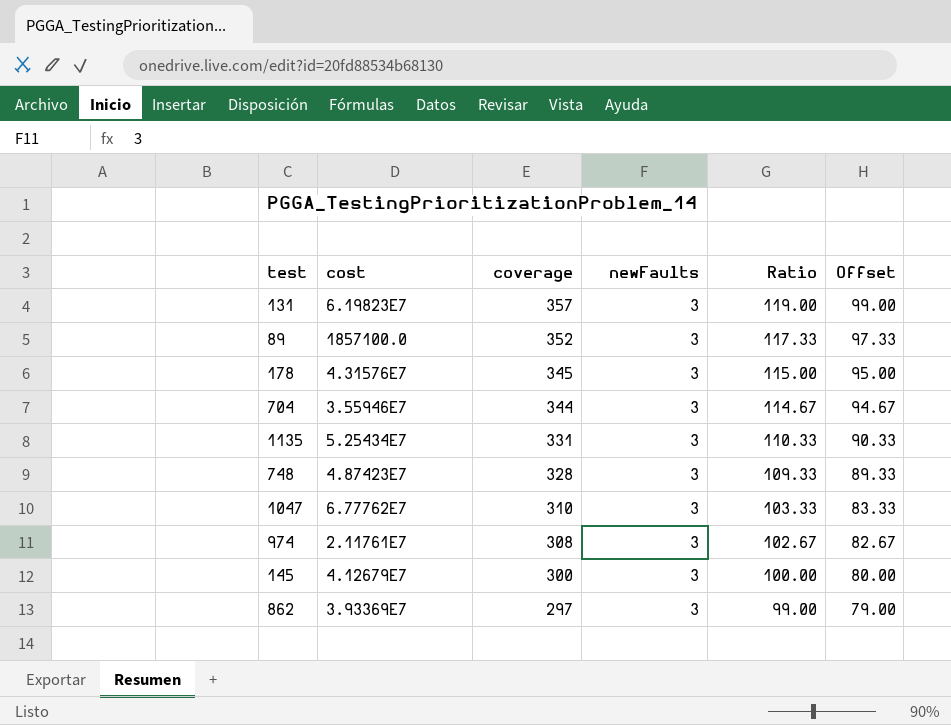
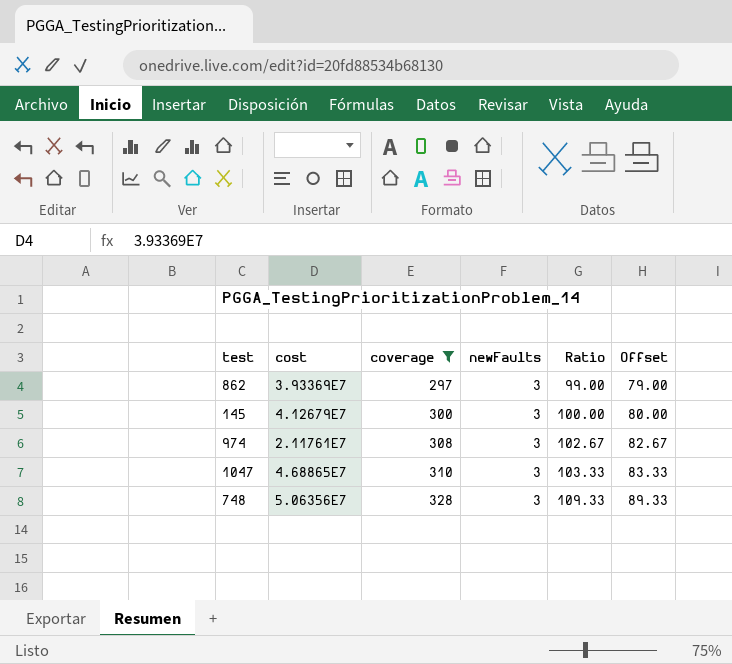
filter: none -> coverage <= 328
row order: coverage descending -> coverage ascending
1047 | cost: 6.77762E7 -> 4.68865E7
748 | cost: 4.87423E7 -> 5.06356E7

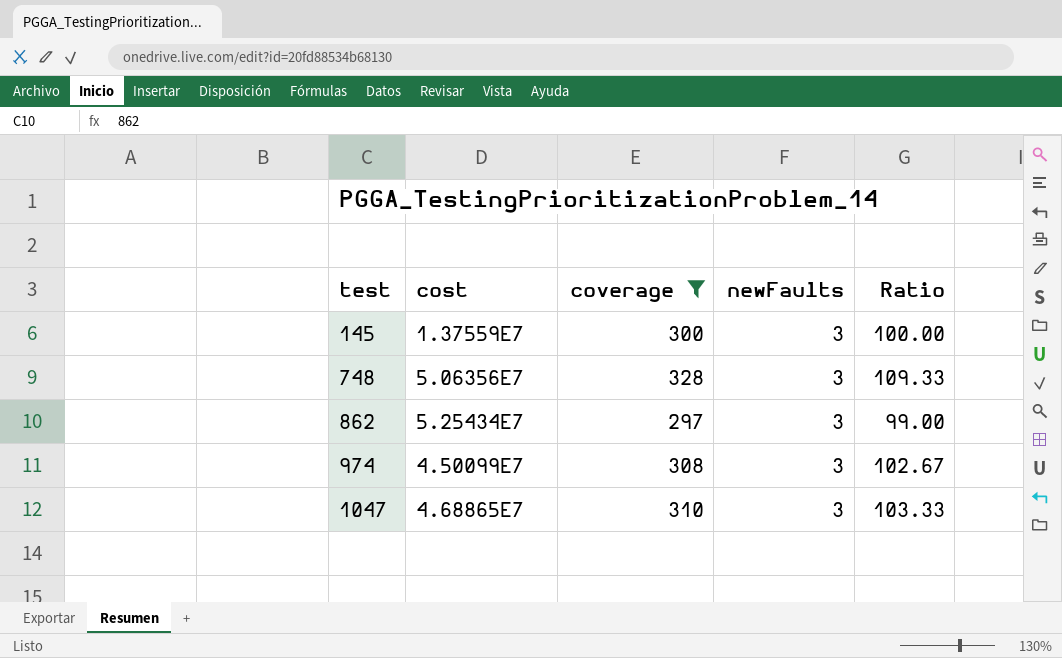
row order: coverage ascending -> test ascending
column Offset | formula: [Ratio] - 20 -> none
145 | cost: 4.12679E7 -> 1.37559E7
862 | cost: 3.93369E7 -> 5.25434E7
974 | cost: 2.11761E7 -> 4.50099E7

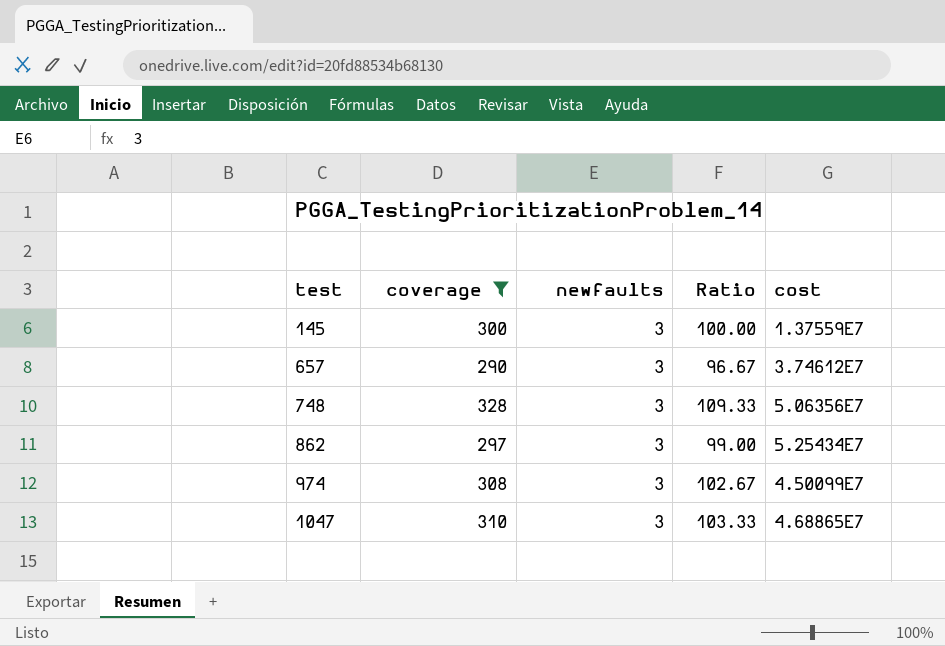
column name: newFaults -> newfaults
column cost | position: 2 -> 5
row 657: none -> 290 | 3 | 96.67 | 3.74612E7

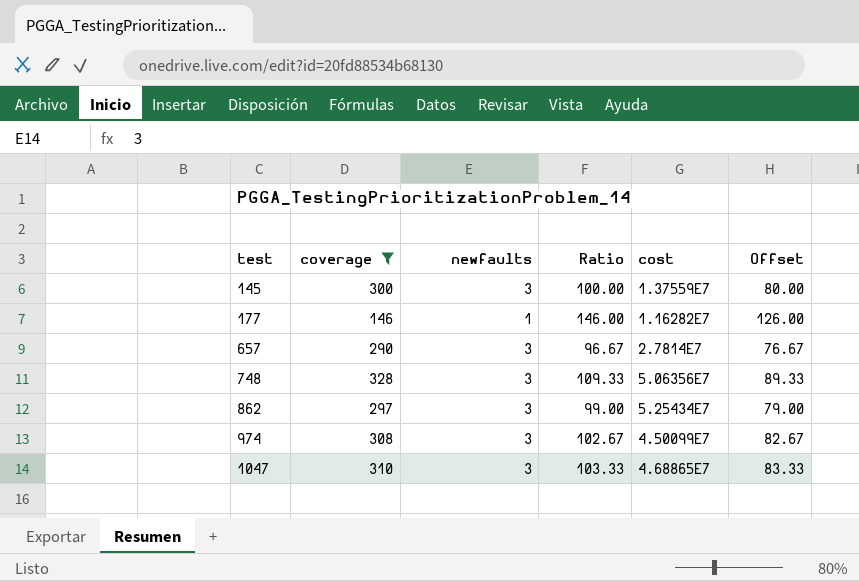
column Offset | formula: none -> [Ratio] - 20
row 177: none -> 146 | 1 | 146.00 | 1.16282E7 | 126.00
657 | cost: 3.74612E7 -> 2.7814E7

